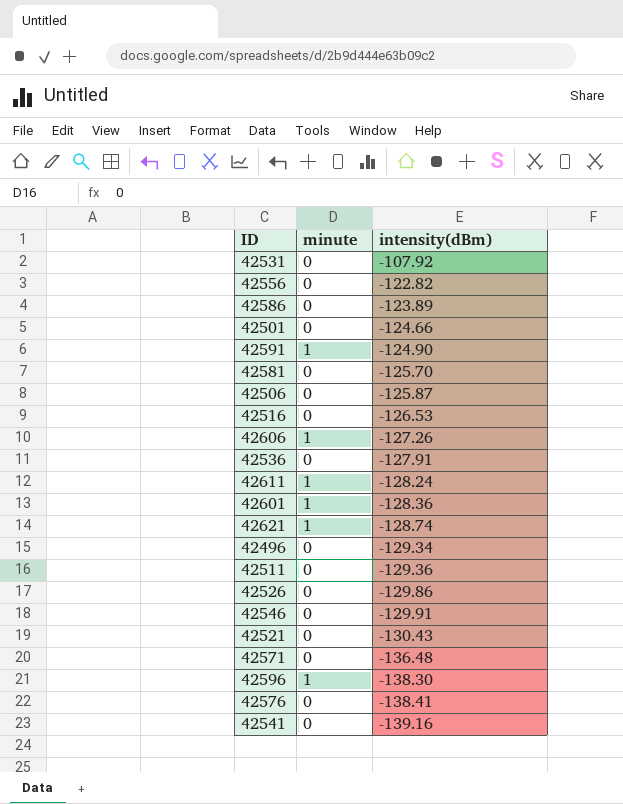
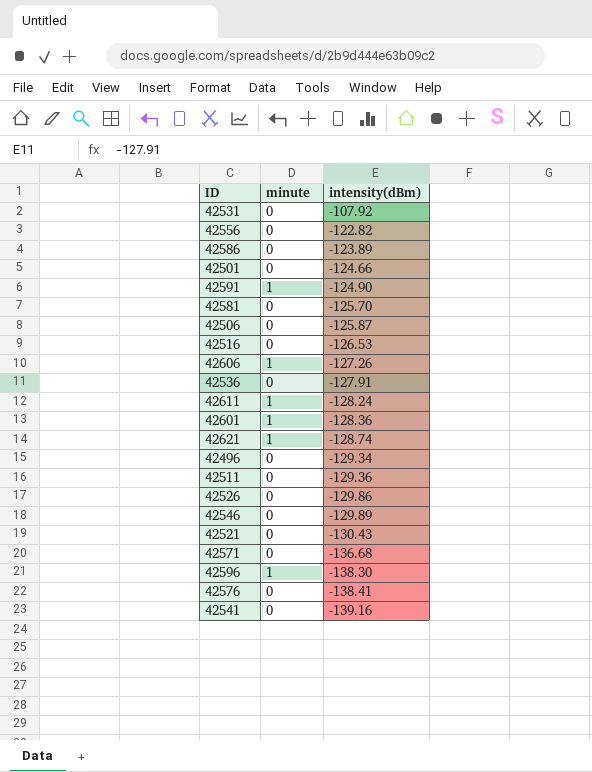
42546 | intensity(dBm): -129.91 -> -129.89
42571 | intensity(dBm): -136.48 -> -136.68

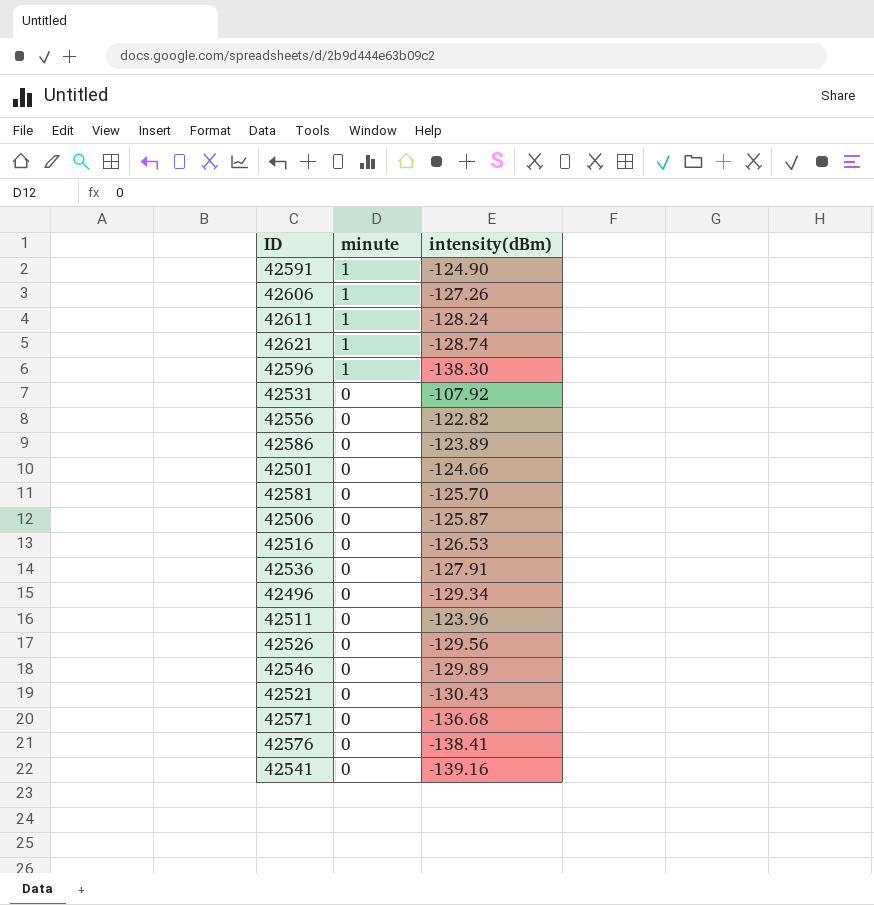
row order: intensity(dBm) descending -> minute descending
row 42601: 1 | -128.36 -> none
42511 | intensity(dBm): -129.36 -> -123.96
42526 | intensity(dBm): -129.86 -> -129.56

